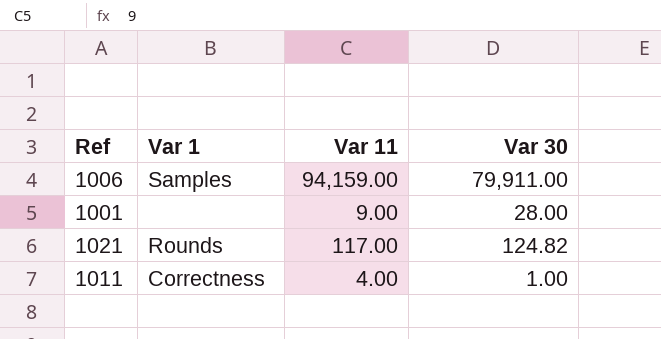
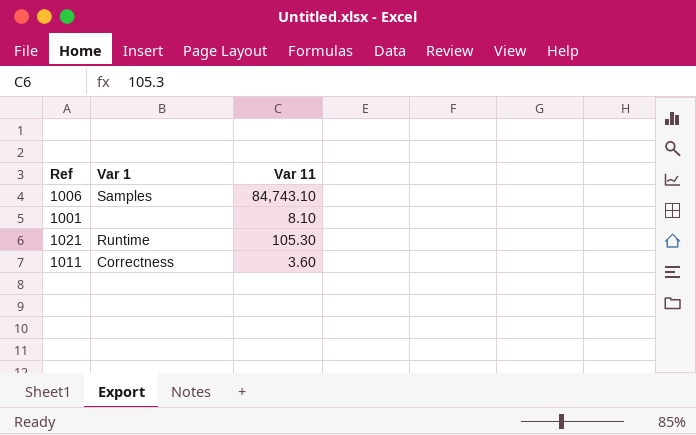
column Var 30 | position: 4 -> none
1006 | Var 11: 94,159.00 -> 84,743.10
1001 | Var 11: 9.00 -> 8.10
1021 | Var 1: Rounds -> Runtime
1021 | Var 11: 117.00 -> 105.30
1011 | Var 11: 4.00 -> 3.60

